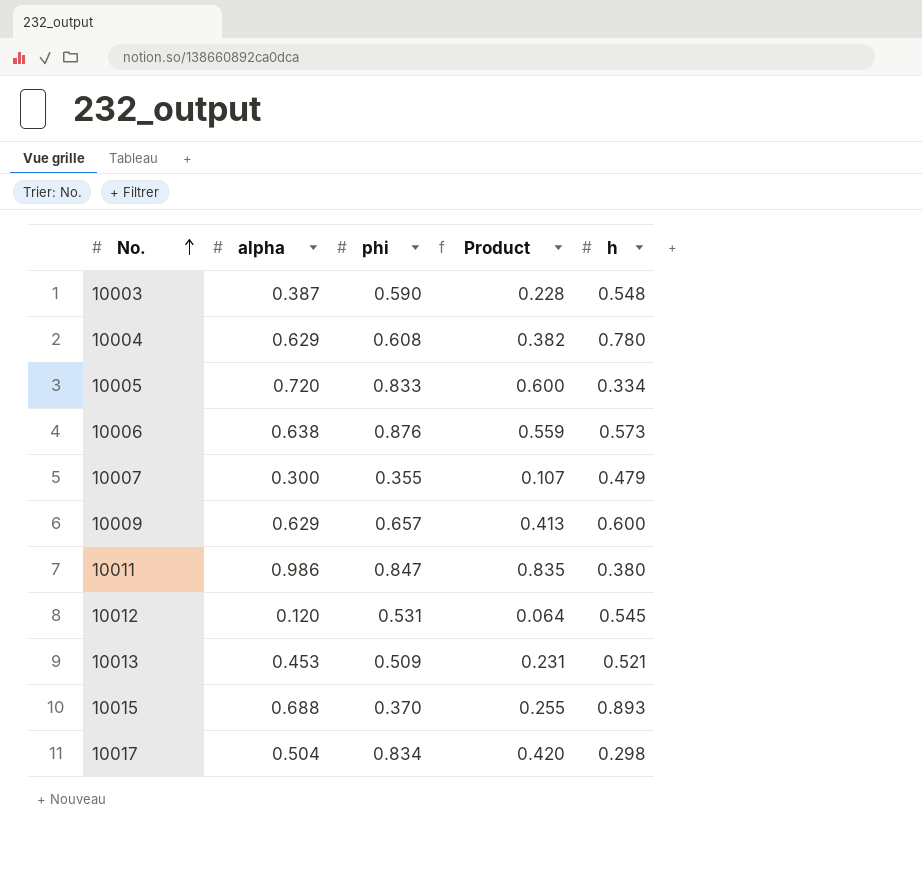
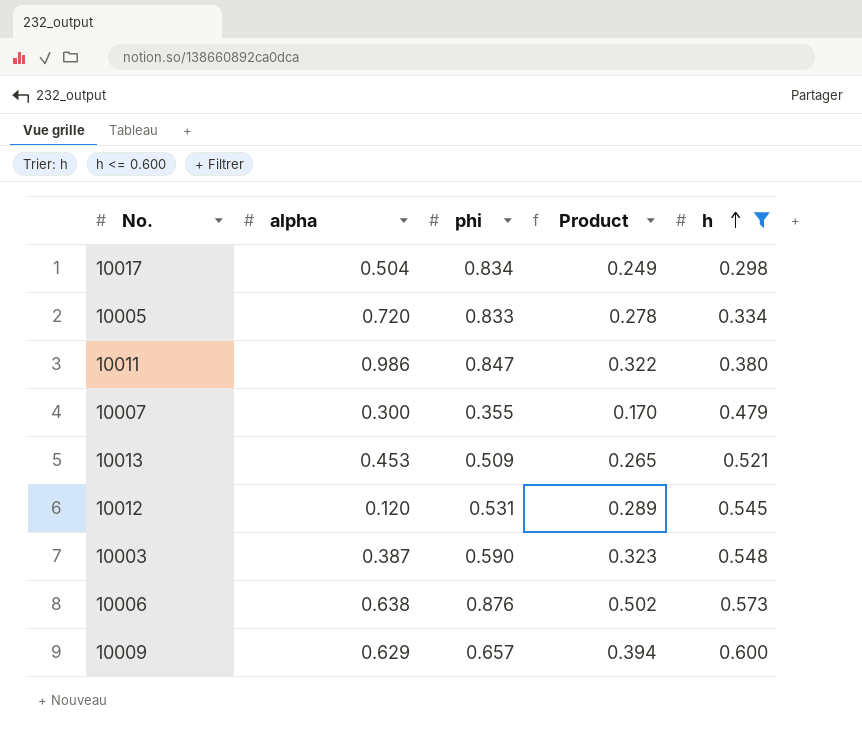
filter: none -> h <= 0.600
row order: No. ascending -> h ascending
column Product | formula: [alpha] * [phi] -> [phi] * [h]

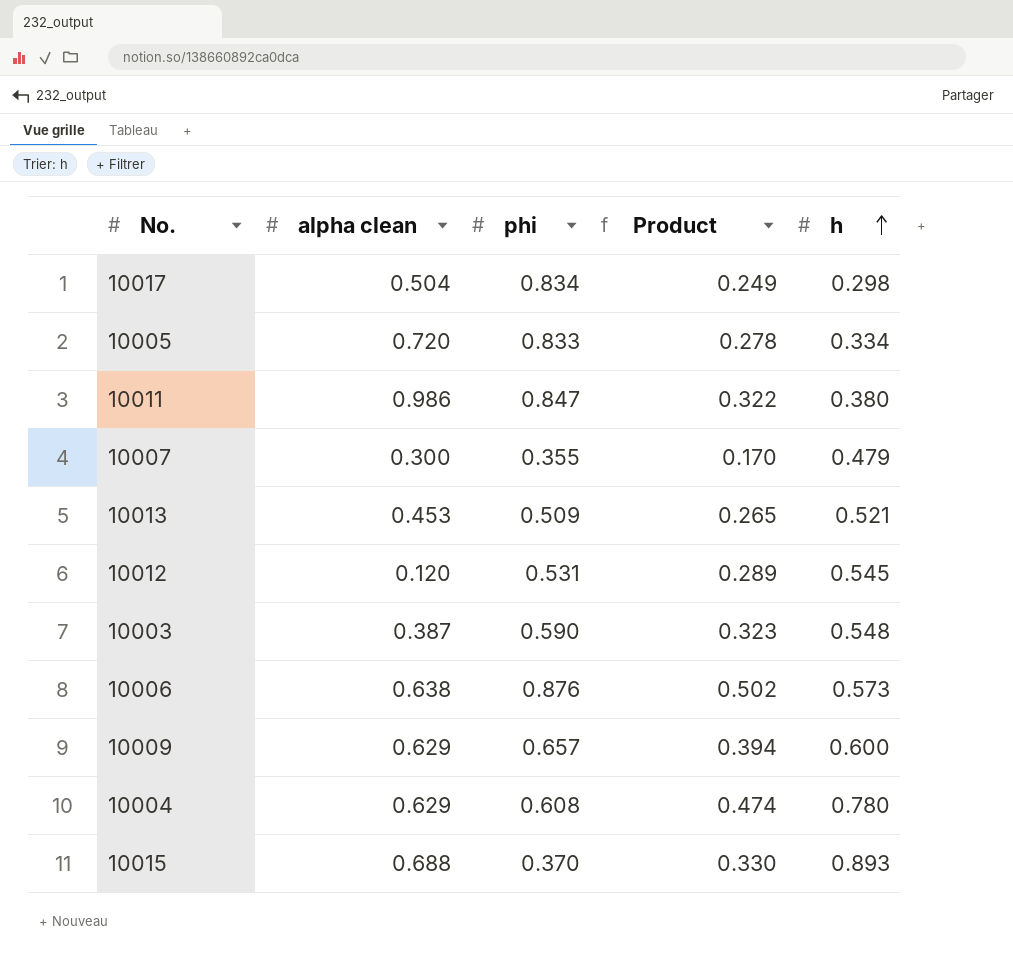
filter: h <= 0.600 -> none
column name: alpha -> alpha clean

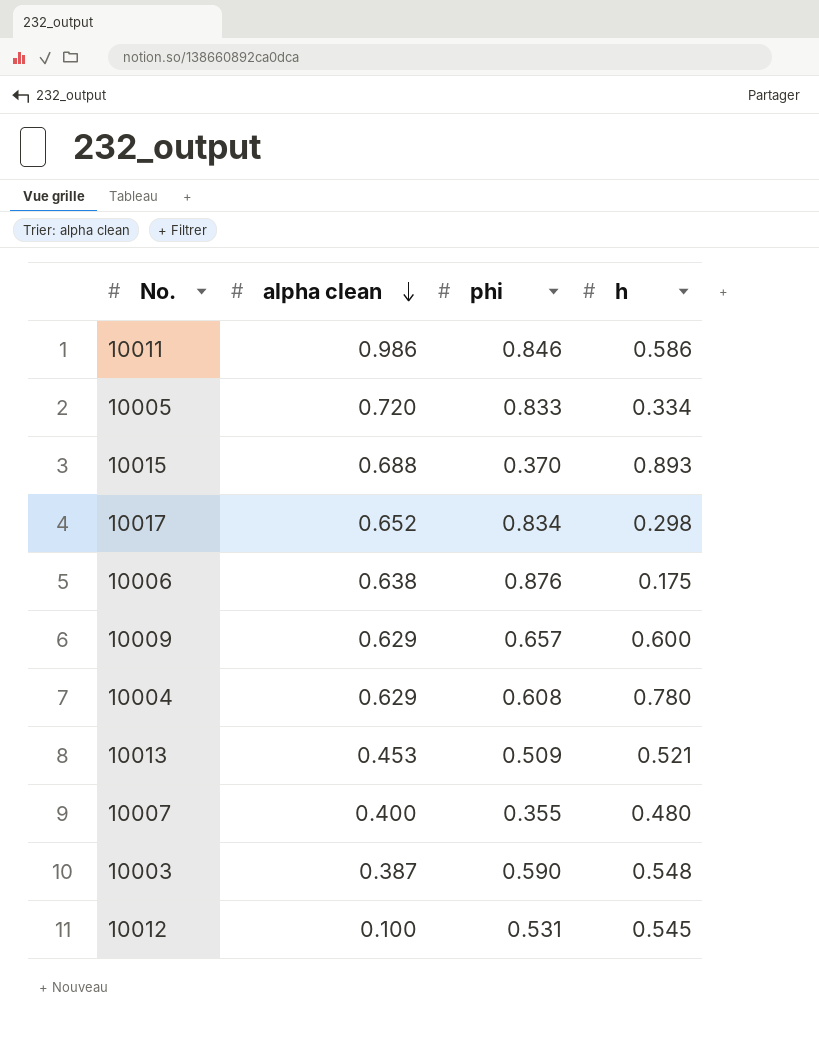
row order: h ascending -> alpha clean descending
column Product | formula: [phi] * [h] -> none
10011 | phi: 0.847 -> 0.846
10011 | h: 0.380 -> 0.586
10017 | alpha clean: 0.504 -> 0.652
10006 | h: 0.573 -> 0.175
10007 | alpha clean: 0.300 -> 0.400
10007 | h: 0.479 -> 0.480
10012 | alpha clean: 0.120 -> 0.100

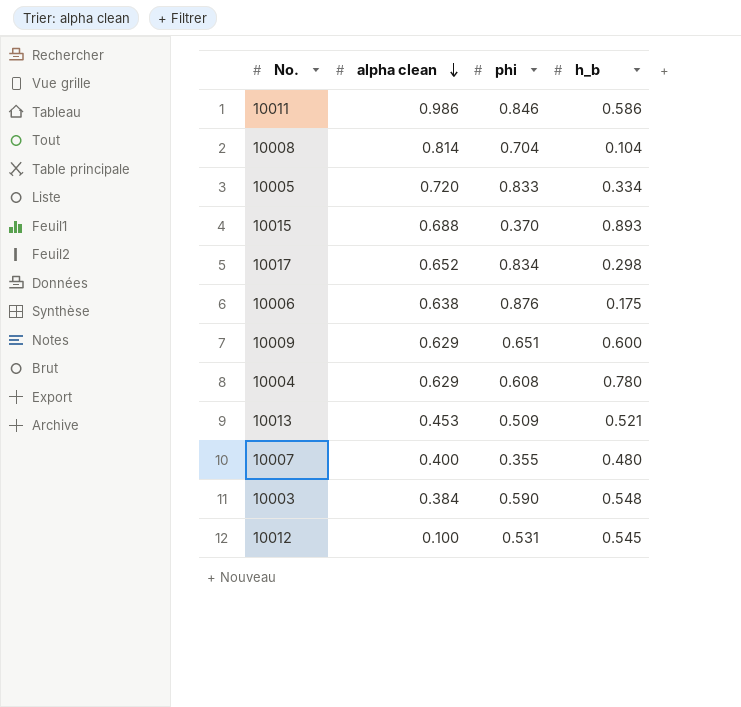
column name: h -> h_b
row 10008: none -> 0.814 | 0.704 | 0.104
10009 | phi: 0.657 -> 0.651
10003 | alpha clean: 0.387 -> 0.384

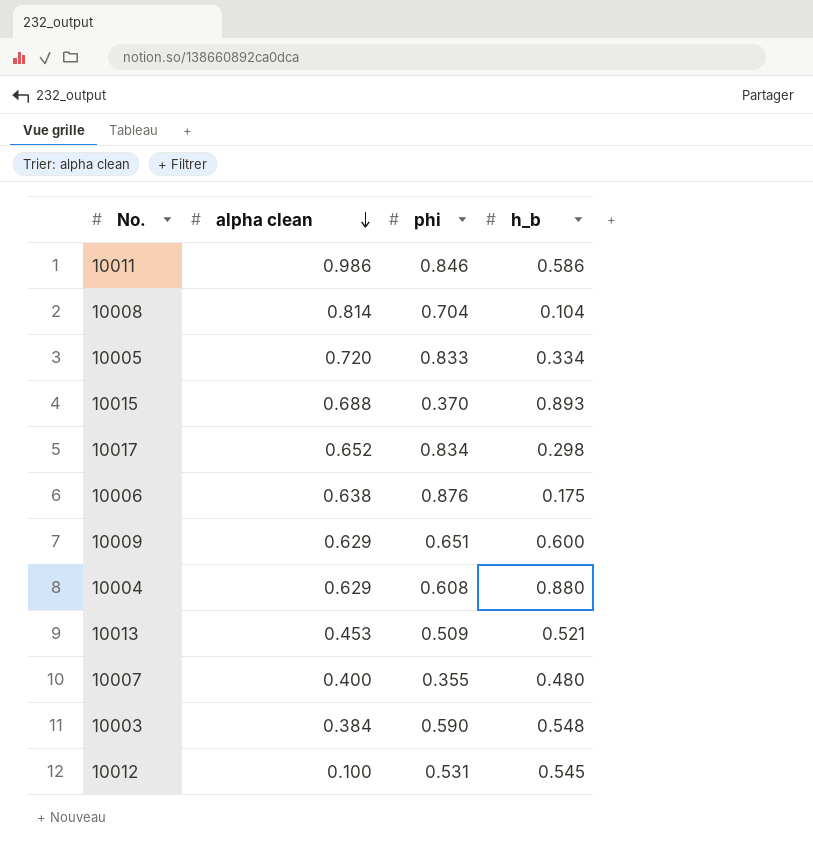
10004 | h_b: 0.780 -> 0.880

